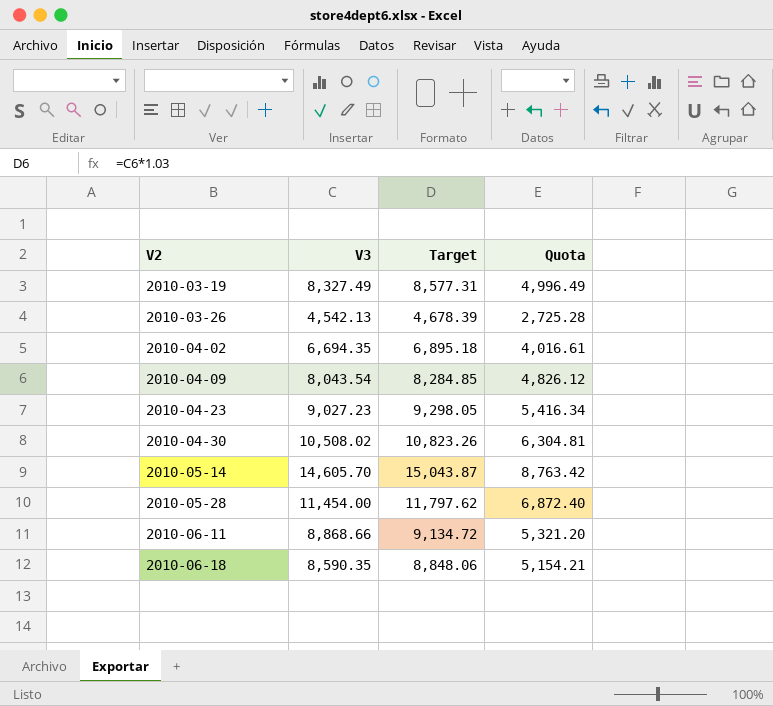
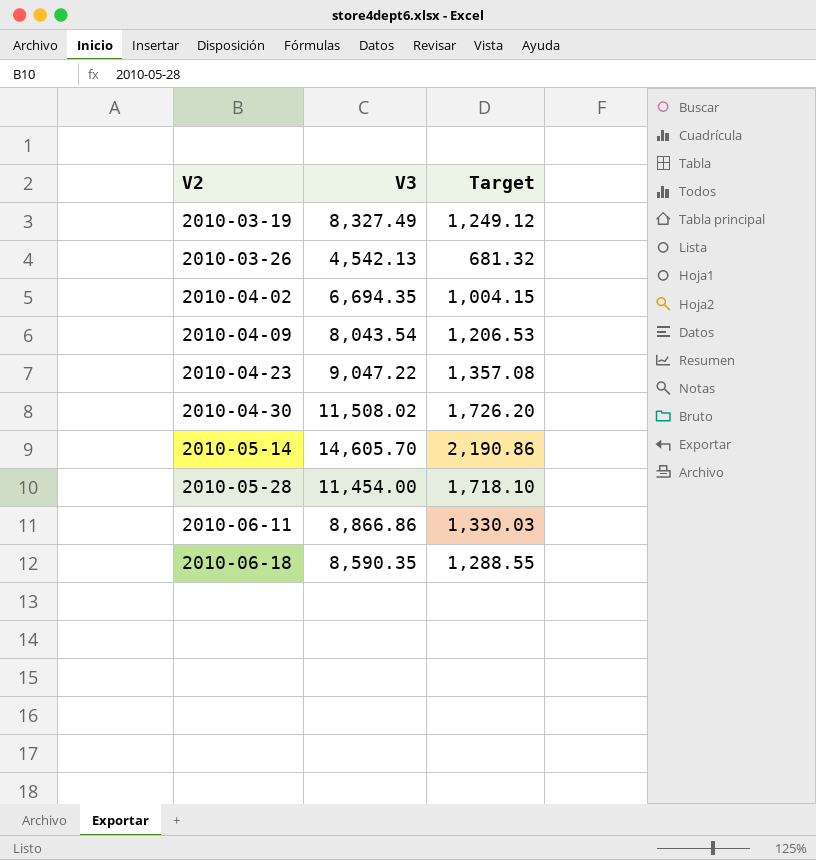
column Quota | formula: [V3] * 0.6 -> none
column Target | formula: [V3] * 1.03 -> [V3] * 0.15
2010-04-23 | V3: 9,027.23 -> 9,047.22
2010-04-30 | V3: 10,508.02 -> 11,508.02
2010-06-11 | V3: 8,868.66 -> 8,866.86

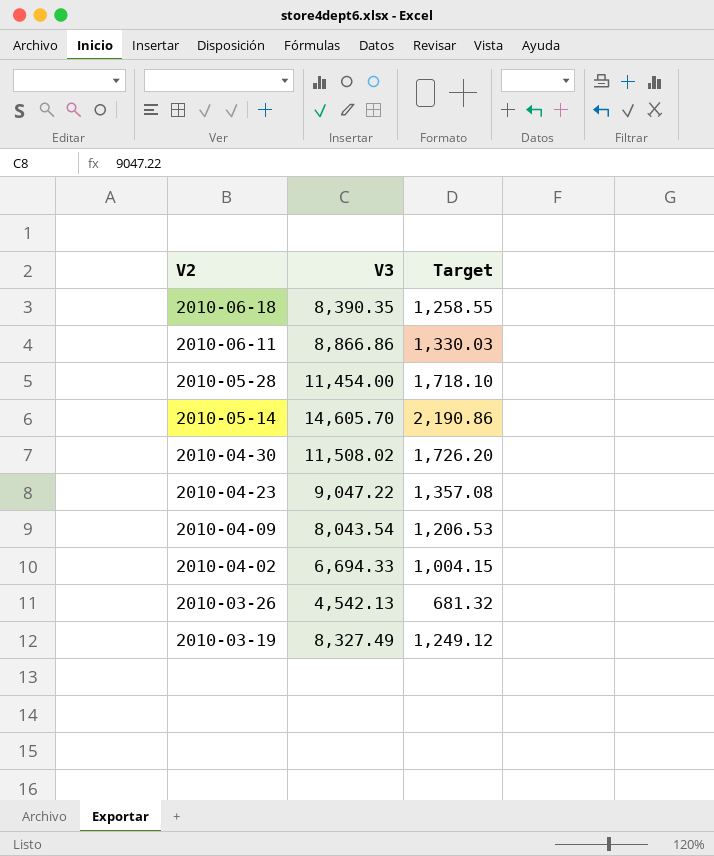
row order: V2 ascending -> V2 descending
2010-06-18 | V3: 8,590.35 -> 8,390.35
2010-06-18 | Target: 1,288.55 -> 1,258.55
2010-04-02 | V3: 6,694.35 -> 6,694.33

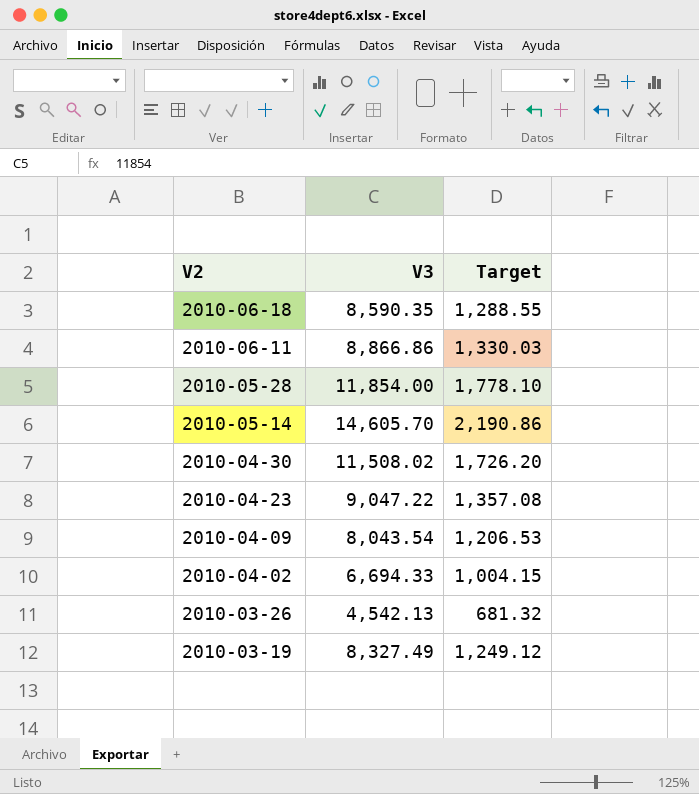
2010-06-18 | V3: 8,390.35 -> 8,590.35
2010-06-18 | Target: 1,258.55 -> 1,288.55
2010-05-28 | V3: 11,454.00 -> 11,854.00
2010-05-28 | Target: 1,718.10 -> 1,778.10

